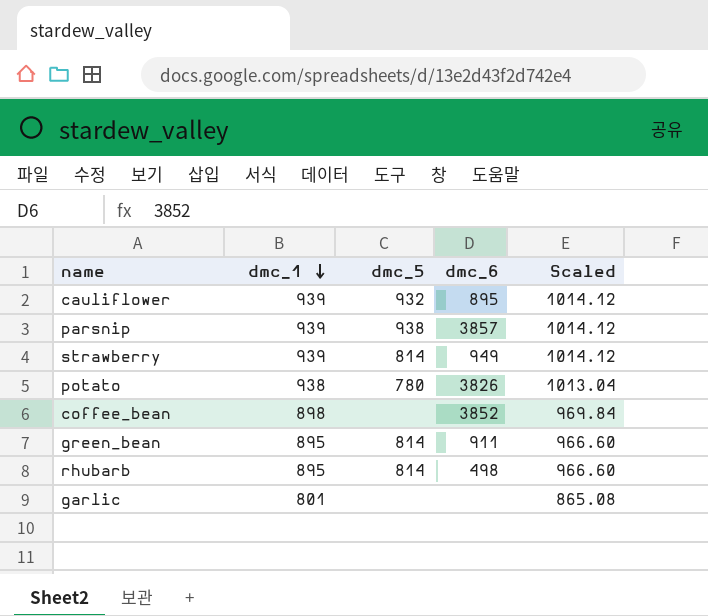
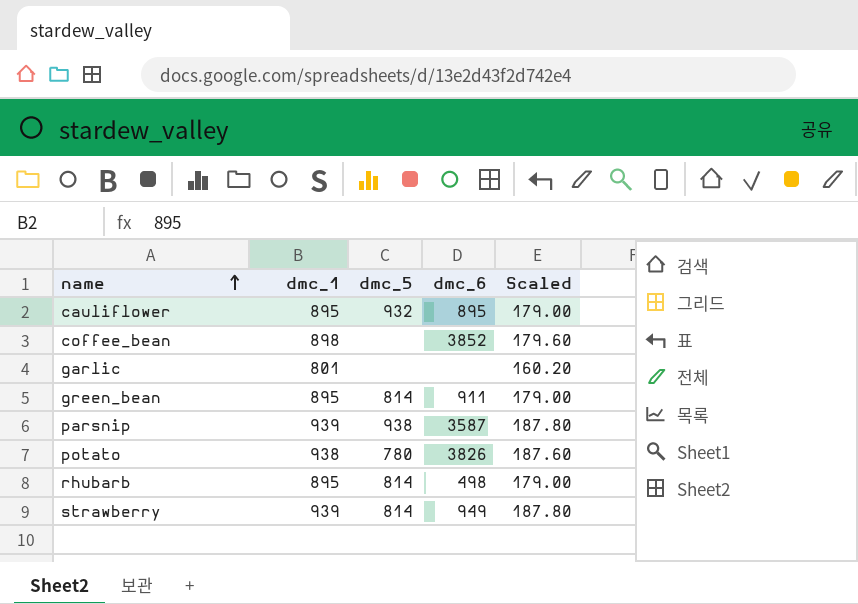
row order: dmc_1 descending -> name ascending
column Scaled | formula: [dmc_1] * 1.08 -> [dmc_1] * 0.2
cauliflower | dmc_1: 939 -> 895
parsnip | dmc_6: 3857 -> 3587

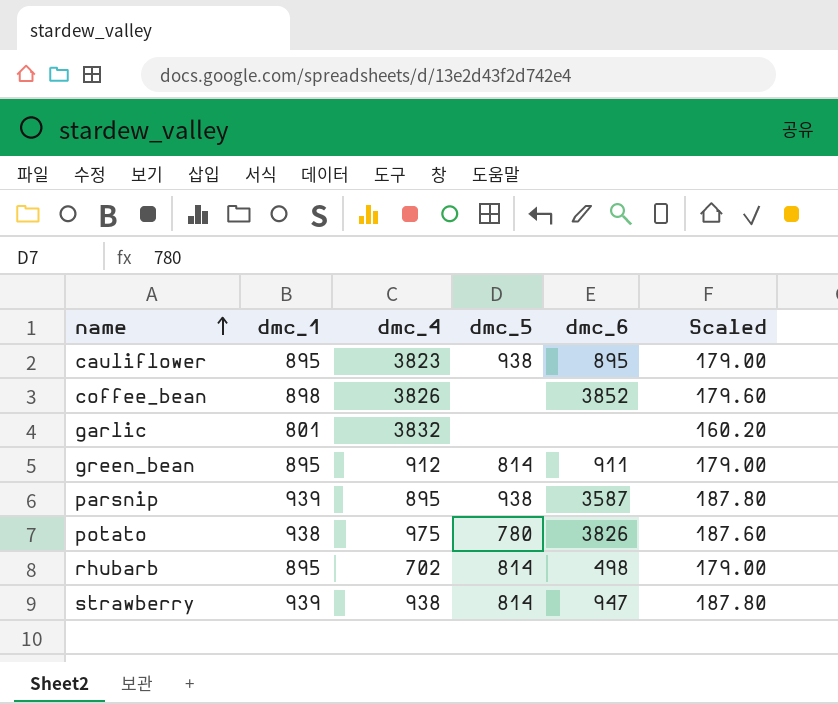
column dmc_4 | position: none -> 3
cauliflower | dmc_5: 932 -> 938
strawberry | dmc_6: 949 -> 947

